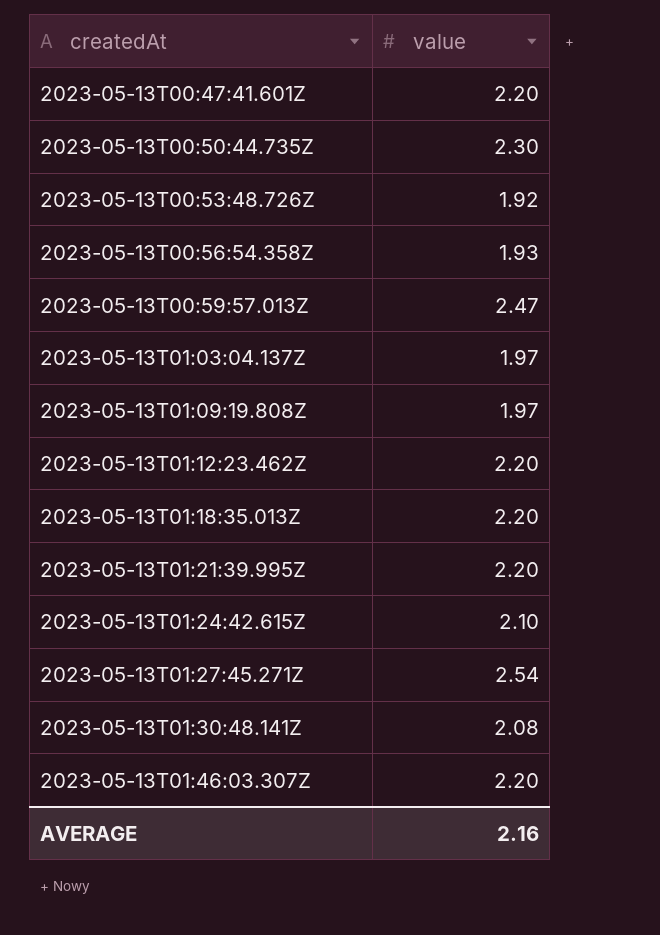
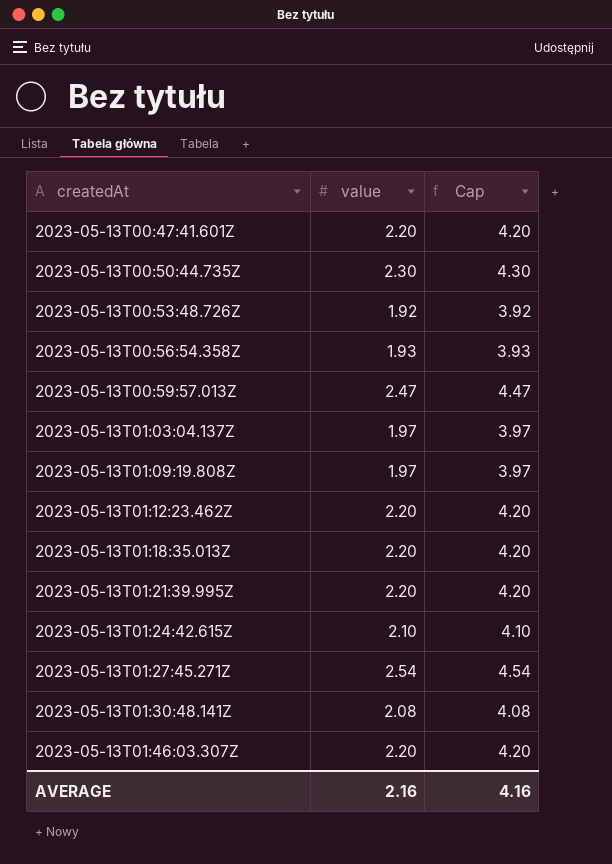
column Cap | formula: none -> [value] + 2

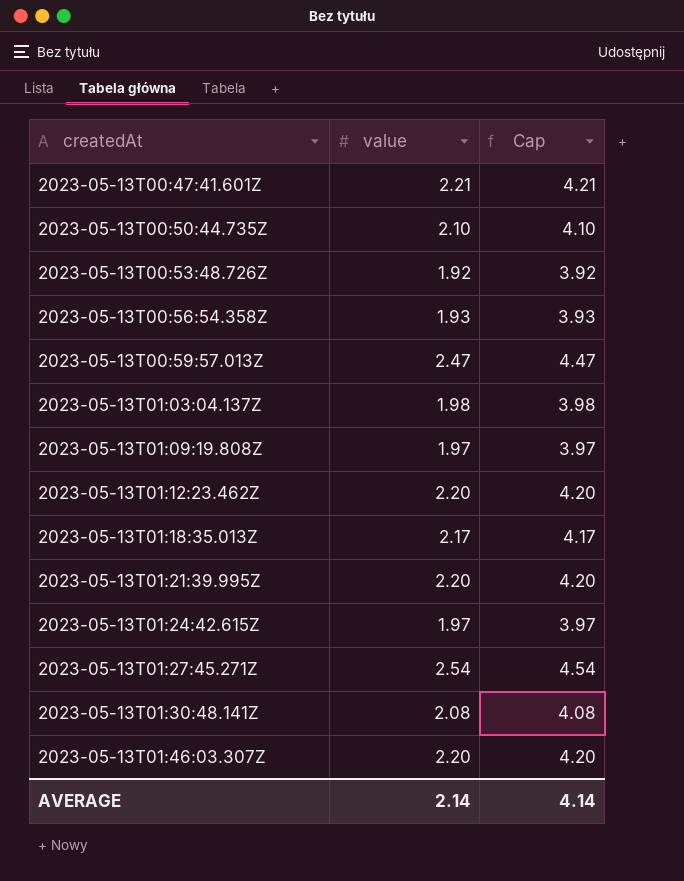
2023-05-13T00:47:41.601Z | value: 2.20 -> 2.21
2023-05-13T00:47:41.601Z | Cap: 4.20 -> 4.21
2023-05-13T00:50:44.735Z | value: 2.30 -> 2.10
2023-05-13T00:50:44.735Z | Cap: 4.30 -> 4.10
2023-05-13T01:03:04.137Z | value: 1.97 -> 1.98
2023-05-13T01:03:04.137Z | Cap: 3.97 -> 3.98
2023-05-13T01:18:35.013Z | value: 2.20 -> 2.17
2023-05-13T01:18:35.013Z | Cap: 4.20 -> 4.17
2023-05-13T01:24:42.615Z | value: 2.10 -> 1.97
2023-05-13T01:24:42.615Z | Cap: 4.10 -> 3.97
AVERAGE | value: 2.16 -> 2.14
AVERAGE | Cap: 4.16 -> 4.14

